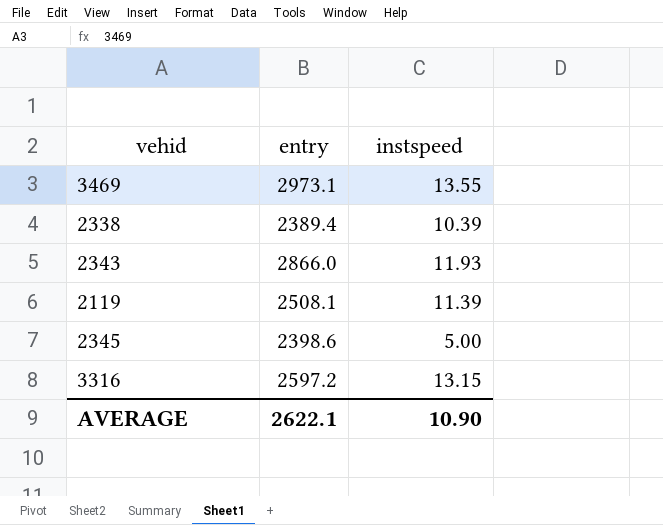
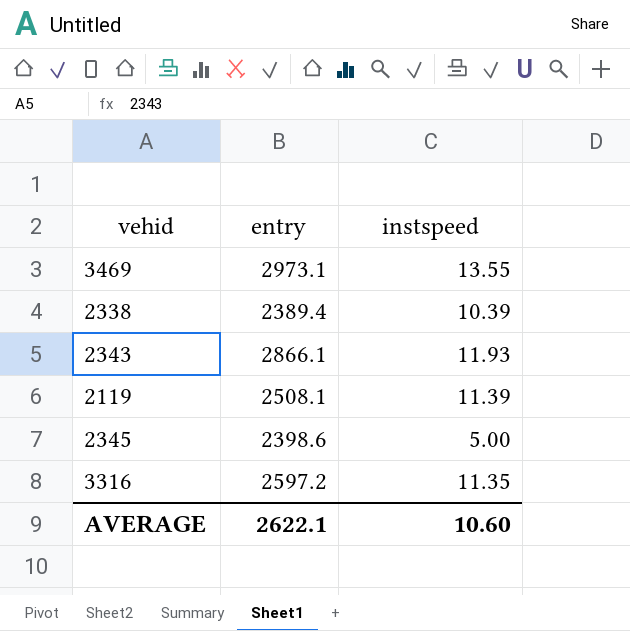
2343 | entry: 2866.0 -> 2866.1
3316 | instspeed: 13.15 -> 11.35
AVERAGE | instspeed: 10.90 -> 10.60

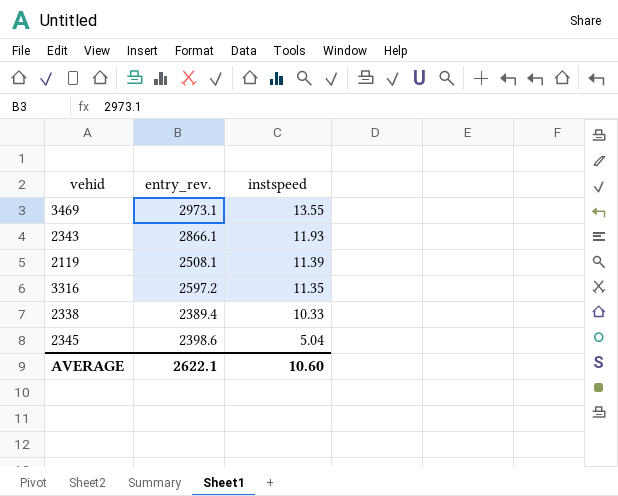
row order: none -> instspeed descending
column name: entry -> entry_rev.
2338 | instspeed: 10.39 -> 10.33
2345 | instspeed: 5.00 -> 5.04

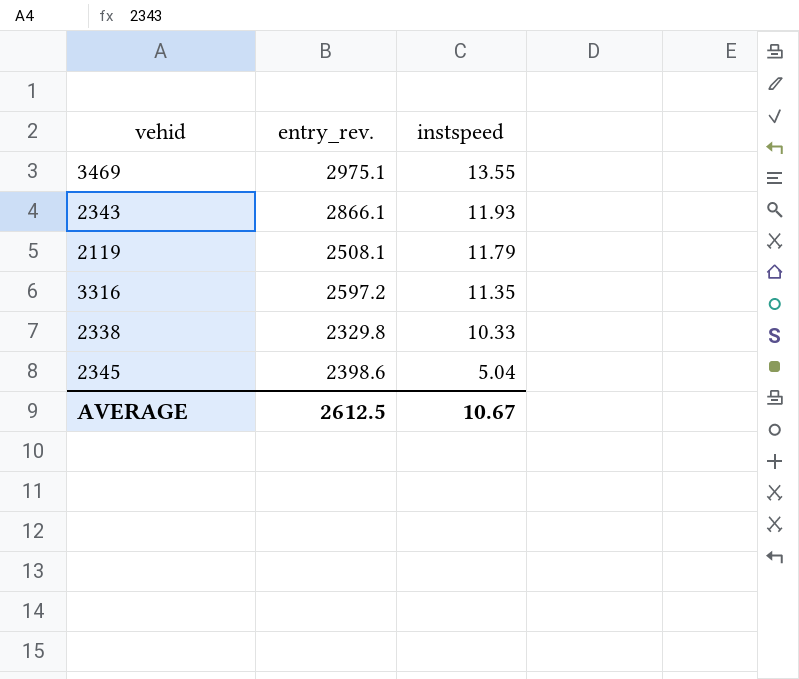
3469 | entry_rev.: 2973.1 -> 2975.1
2119 | instspeed: 11.39 -> 11.79
2338 | entry_rev.: 2389.4 -> 2329.8
AVERAGE | entry_rev.: 2622.1 -> 2612.5
AVERAGE | instspeed: 10.60 -> 10.67

